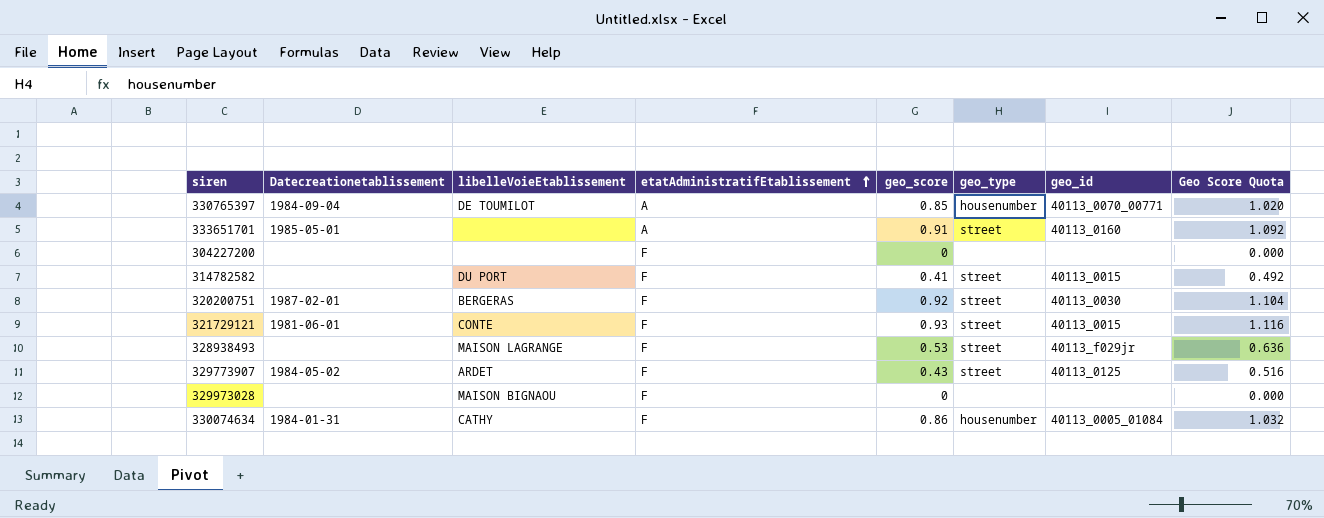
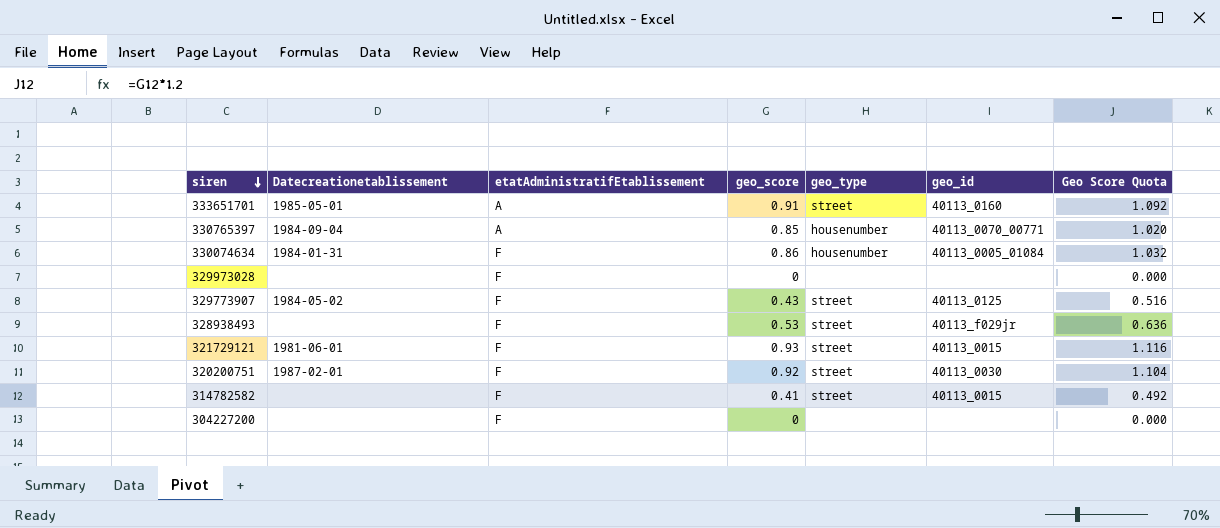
row order: etatAdministratifEtablissement ascending -> siren descending
column libelleVoieEtablissement | position: 3 -> none

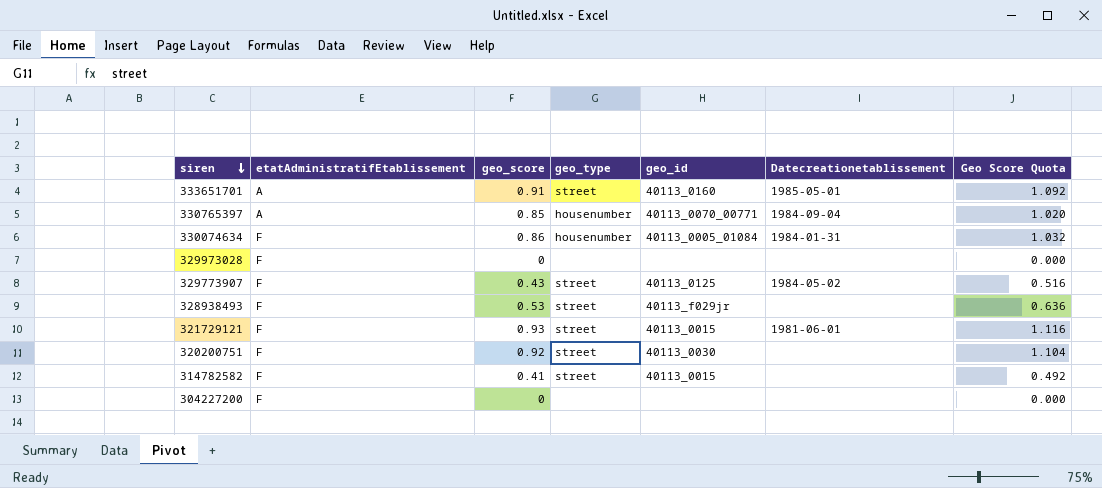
column Datecreationetablissement | position: 2 -> 6
320200751 | Datecreationetablissement: 1987-02-01 -> none

